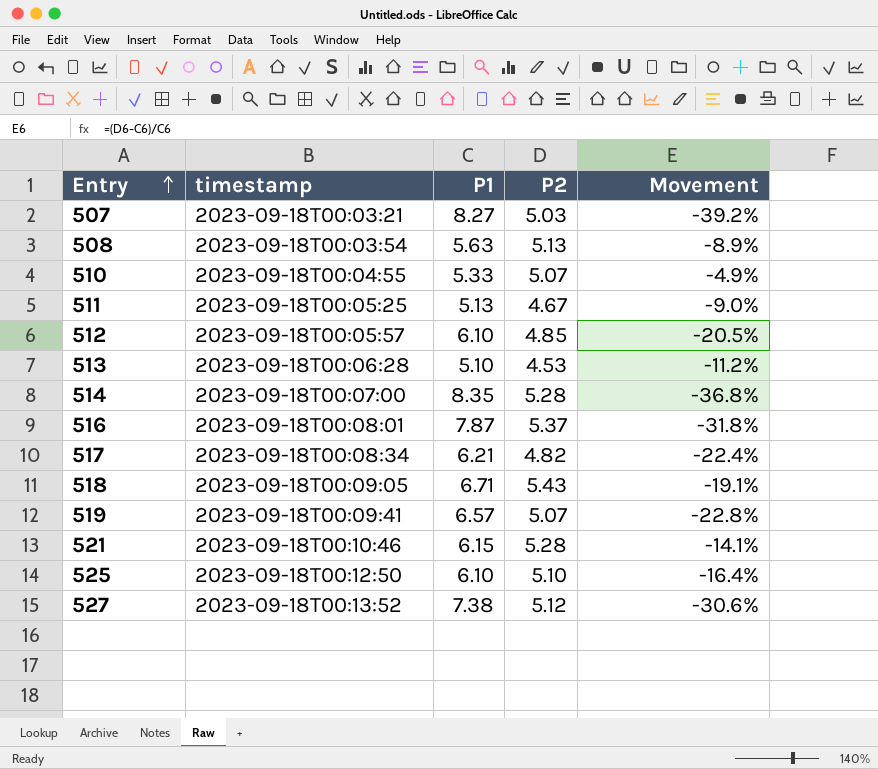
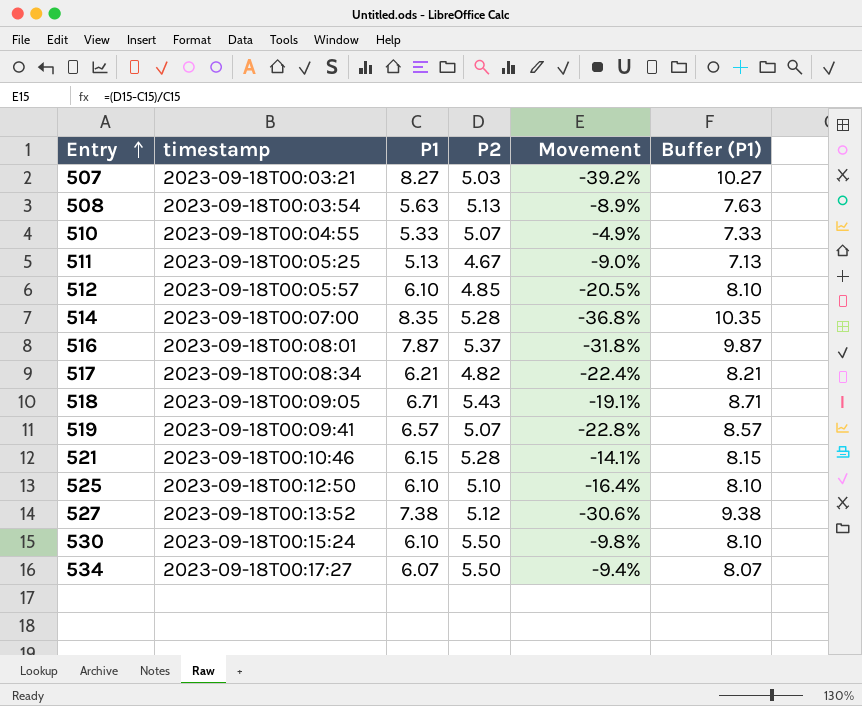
column Buffer (P1) | formula: none -> [P1] + 2
row 513: 2023-09-18T00:06:28 | 5.10 | 4.53 | -11.2% -> none
row 530: none -> 2023-09-18T00:15:24 | 6.10 | 5.50 | -9.8% | 8.10
row 534: none -> 2023-09-18T00:17:27 | 6.07 | 5.50 | -9.4% | 8.07

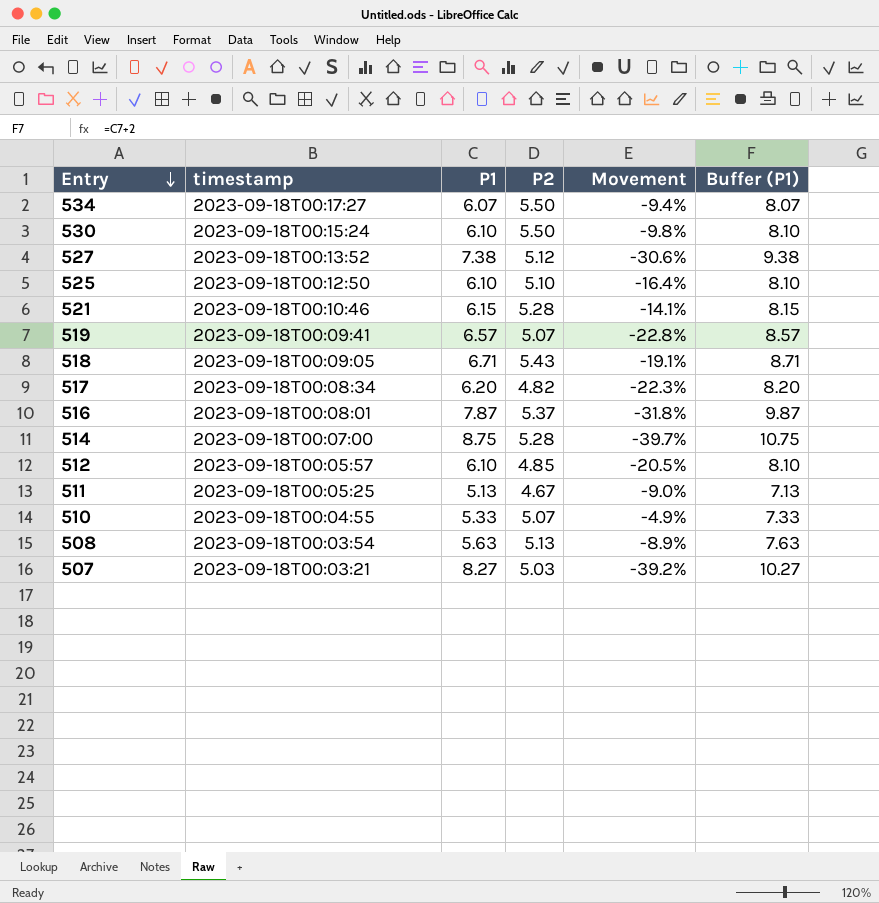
row order: Entry ascending -> Entry descending
517 | P1: 6.21 -> 6.20
517 | Movement: -22.4% -> -22.3%
517 | Buffer (P1): 8.21 -> 8.20
514 | P1: 8.35 -> 8.75
514 | Movement: -36.8% -> -39.7%
514 | Buffer (P1): 10.35 -> 10.75

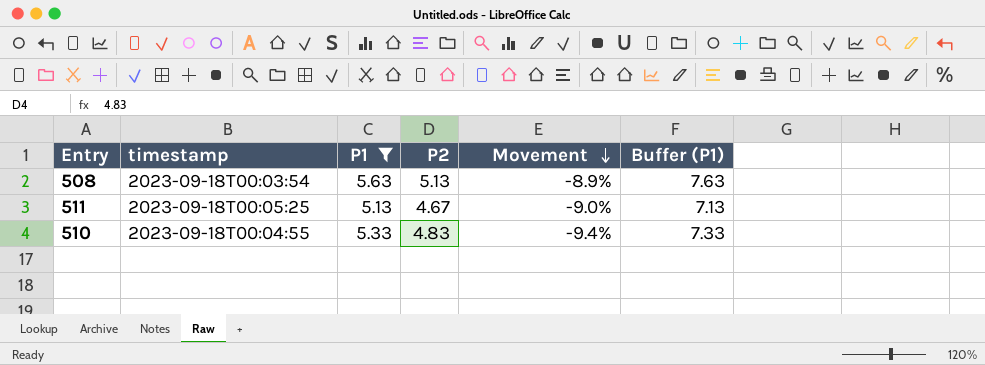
filter: none -> P1 <= 5.63
row order: Entry descending -> Movement descending
510 | P2: 5.07 -> 4.83
510 | Movement: -4.9% -> -9.4%

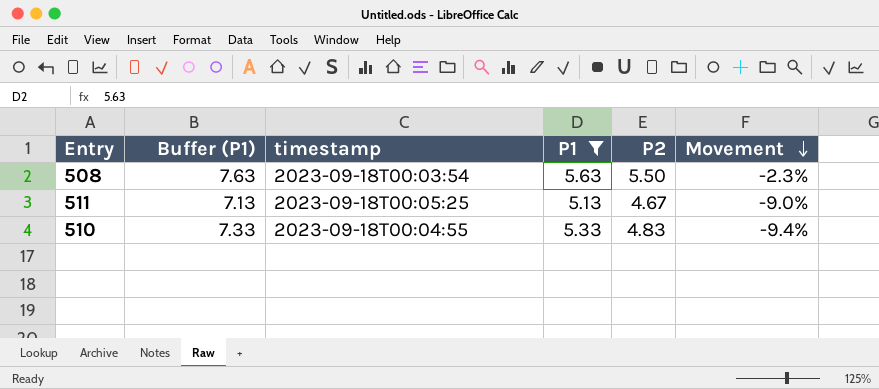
column Buffer (P1) | position: 6 -> 2
508 | P2: 5.13 -> 5.50
508 | Movement: -8.9% -> -2.3%

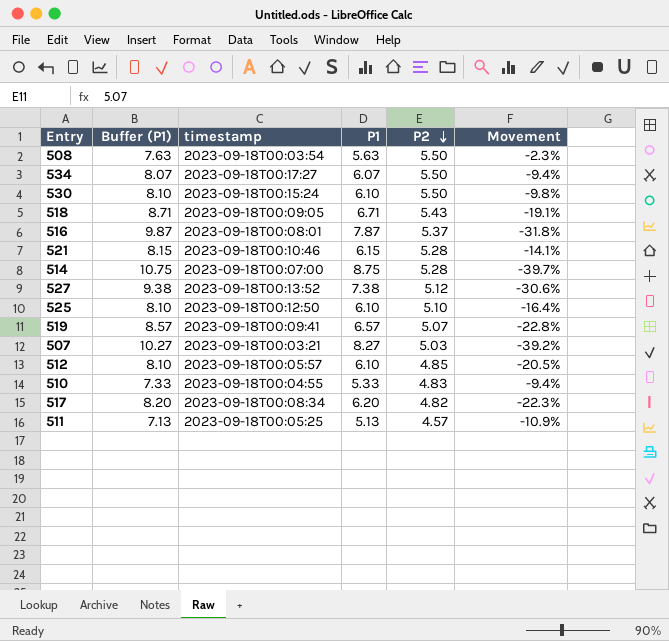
filter: P1 <= 5.63 -> none
row order: Movement descending -> P2 descending
511 | P2: 4.67 -> 4.57
511 | Movement: -9.0% -> -10.9%

